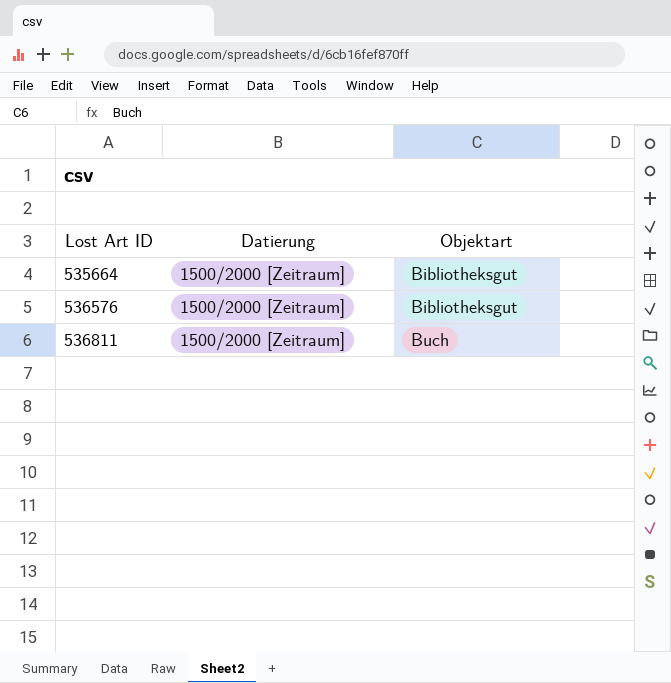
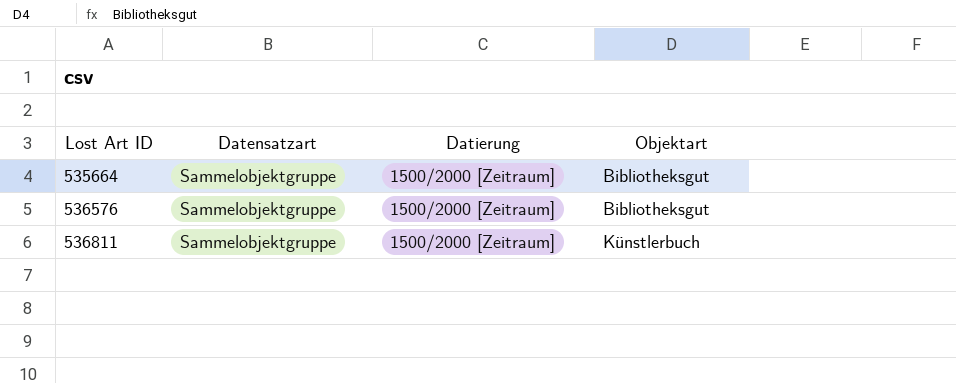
column Datensatzart | position: none -> 2
536811 | Objektart: Buch -> Künstlerbuch

